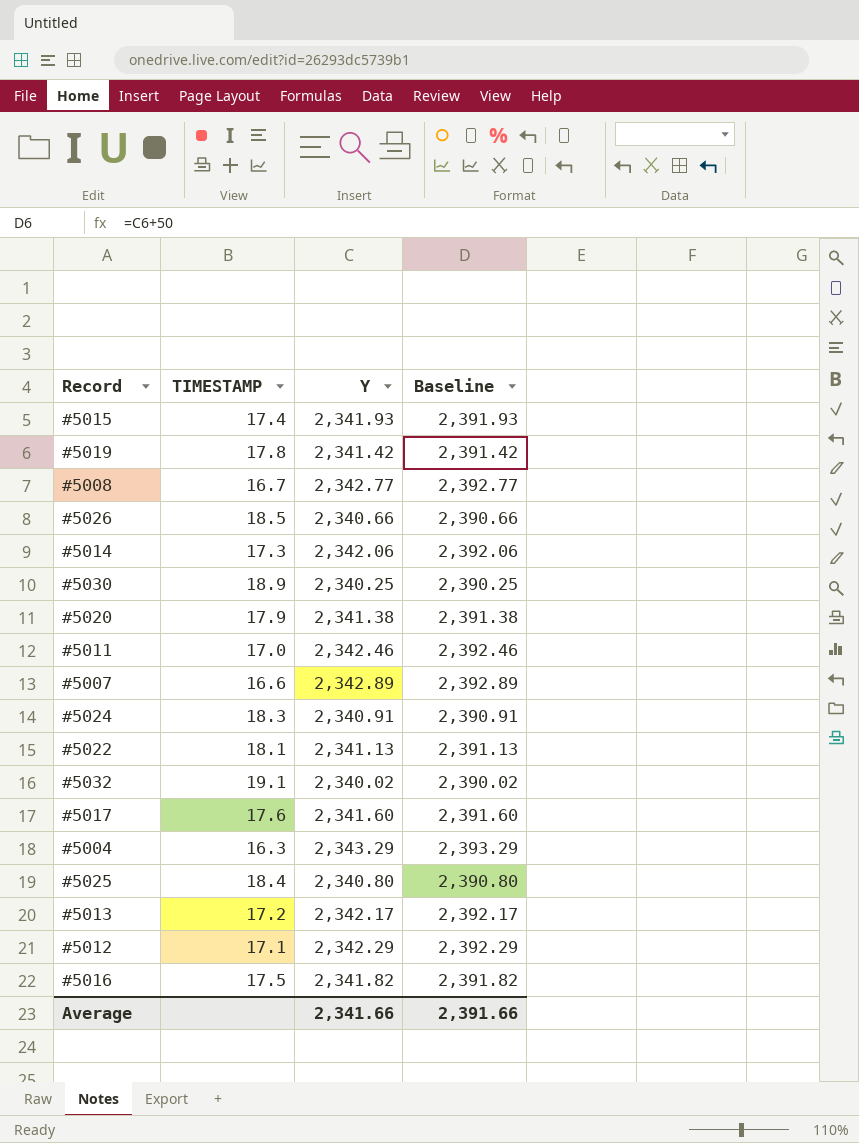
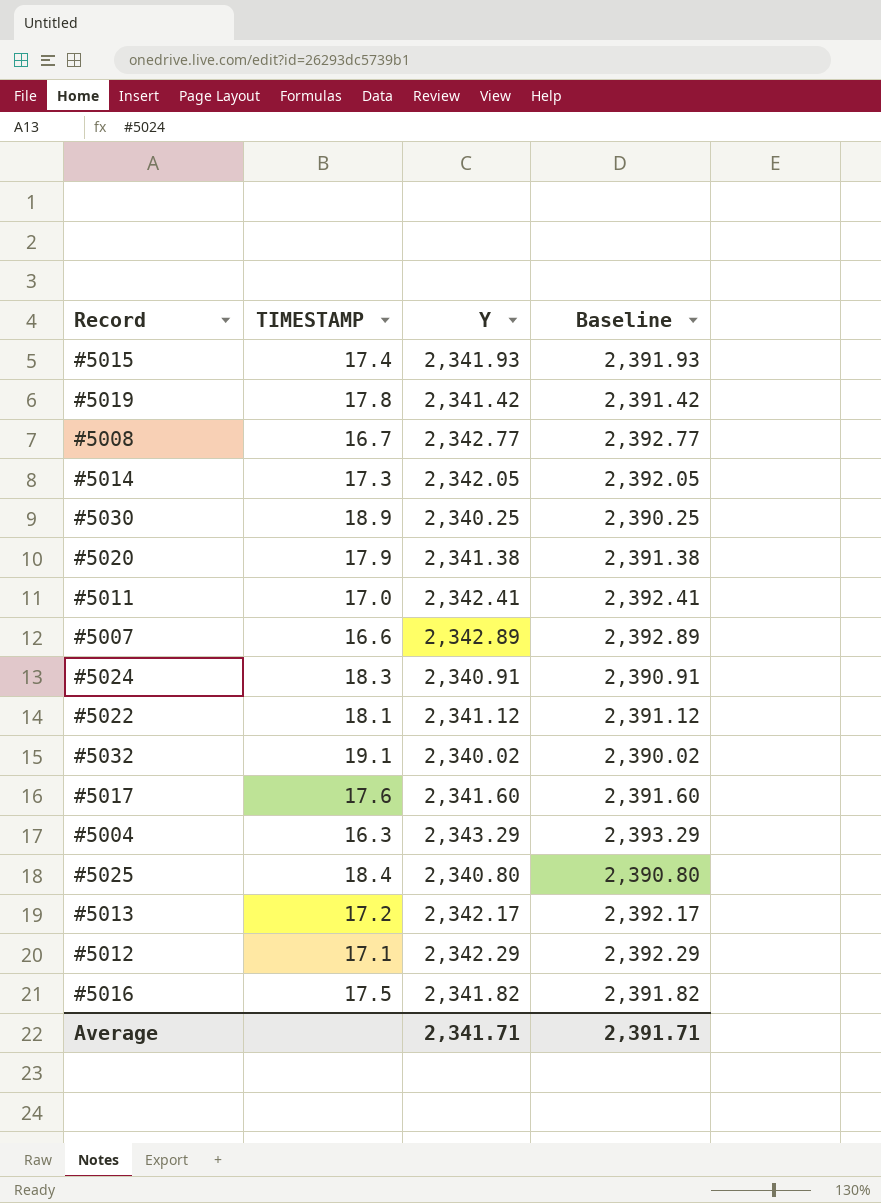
row #5026: 18.5 | 2,340.66 | 2,390.66 -> none
#5014 | Y: 2,342.06 -> 2,342.05
#5014 | Baseline: 2,392.06 -> 2,392.05
#5011 | Y: 2,342.46 -> 2,342.41
#5011 | Baseline: 2,392.46 -> 2,392.41
#5022 | Y: 2,341.13 -> 2,341.12
#5022 | Baseline: 2,391.13 -> 2,391.12
Average | Y: 2,341.66 -> 2,341.71
Average | Baseline: 2,391.66 -> 2,391.71

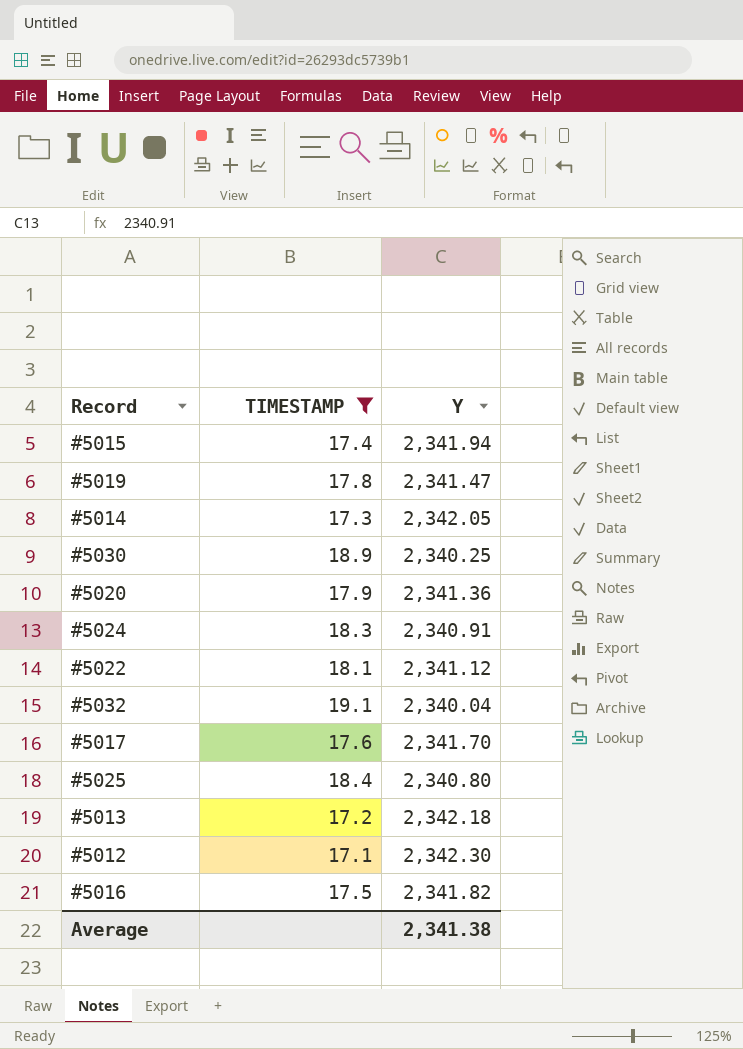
filter: none -> TIMESTAMP >= 17.1
column Baseline | formula: [Y] + 50 -> none
#5015 | Y: 2,341.93 -> 2,341.94
#5019 | Y: 2,341.42 -> 2,341.47
#5020 | Y: 2,341.38 -> 2,341.36
#5032 | Y: 2,340.02 -> 2,340.04
#5017 | Y: 2,341.60 -> 2,341.70
#5013 | Y: 2,342.17 -> 2,342.18
#5012 | Y: 2,342.29 -> 2,342.30
Average | Y: 2,341.71 -> 2,341.38

